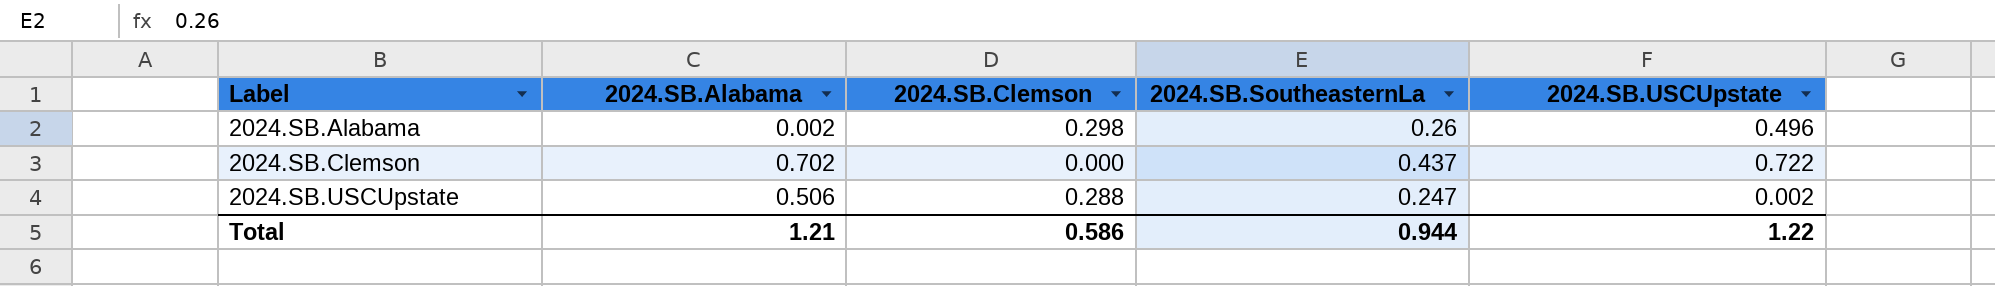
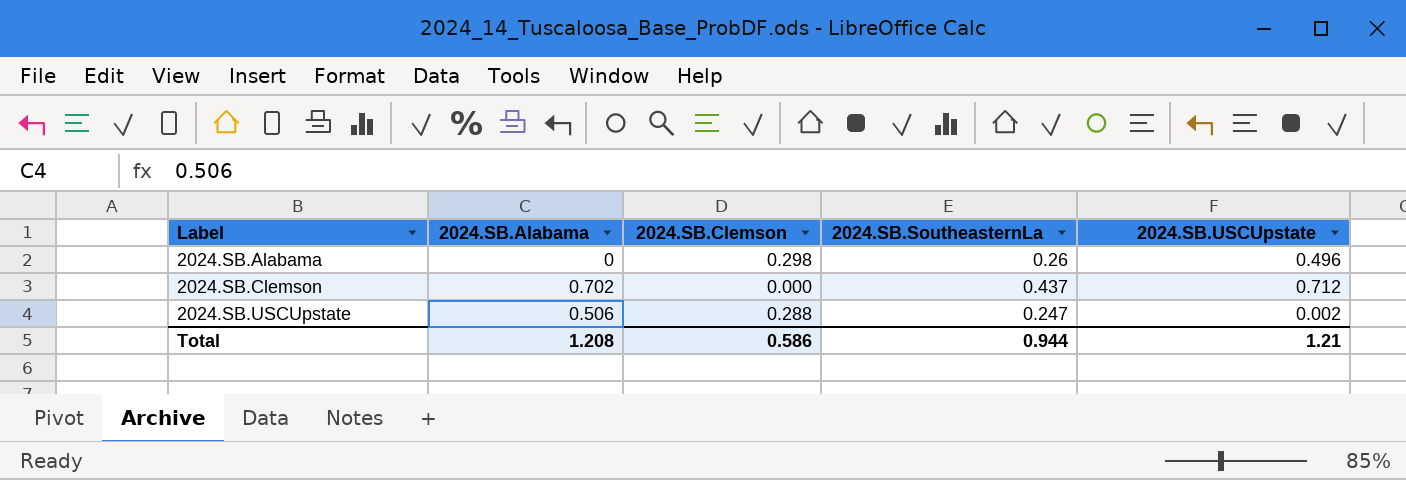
2024.SB.Alabama | 2024.SB.Alabama: 0.002 -> 0
2024.SB.Clemson | 2024.SB.USCUpstate: 0.722 -> 0.712
Total | 2024.SB.Alabama: 1.21 -> 1.208
Total | 2024.SB.USCUpstate: 1.22 -> 1.21

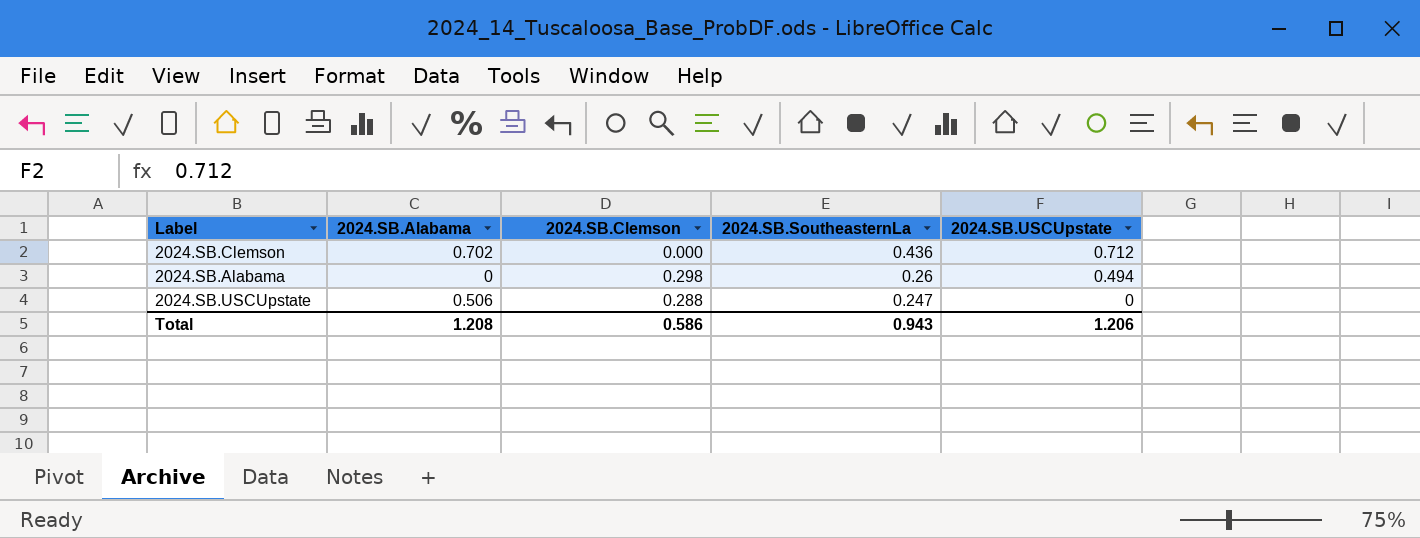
row order: Label ascending -> 2024.SB.SoutheasternLa descending
2024.SB.Clemson | 2024.SB.SoutheasternLa: 0.437 -> 0.436
2024.SB.Alabama | 2024.SB.USCUpstate: 0.496 -> 0.494
2024.SB.USCUpstate | 2024.SB.USCUpstate: 0.002 -> 0
Total | 2024.SB.SoutheasternLa: 0.944 -> 0.943
Total | 2024.SB.USCUpstate: 1.21 -> 1.206

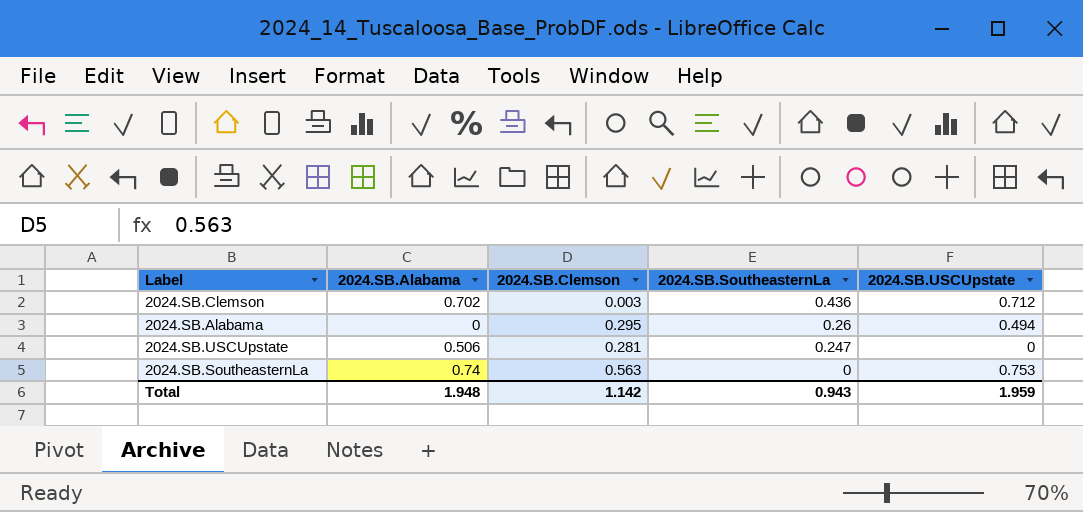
2024.SB.Clemson | 2024.SB.Clemson: 0.000 -> 0.003
2024.SB.Alabama | 2024.SB.Clemson: 0.298 -> 0.295
2024.SB.USCUpstate | 2024.SB.Clemson: 0.288 -> 0.281
row 2024.SB.SoutheasternLa: none -> 0.74 | 0.563 | 0 | 0.753
Total | 2024.SB.Alabama: 1.208 -> 1.948
Total | 2024.SB.Clemson: 0.586 -> 1.142
Total | 2024.SB.USCUpstate: 1.206 -> 1.959

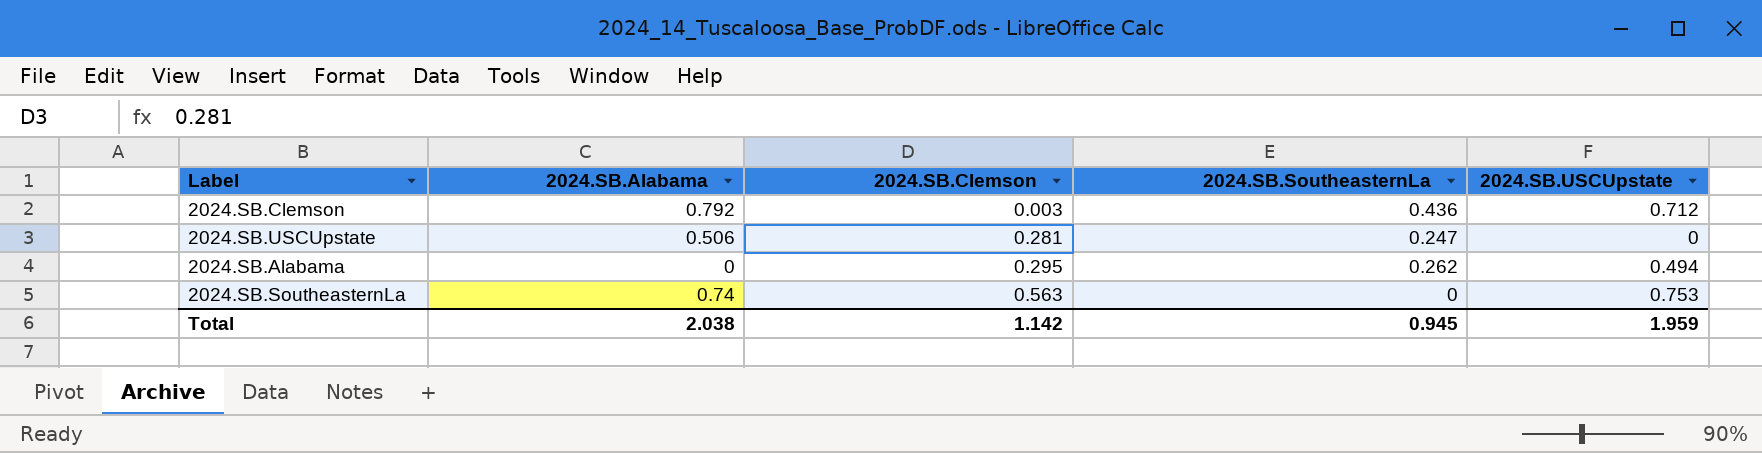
row order: 2024.SB.SoutheasternLa descending -> 2024.SB.Clemson ascending
2024.SB.Clemson | 2024.SB.Alabama: 0.702 -> 0.792
2024.SB.Alabama | 2024.SB.SoutheasternLa: 0.26 -> 0.262
Total | 2024.SB.Alabama: 1.948 -> 2.038
Total | 2024.SB.SoutheasternLa: 0.943 -> 0.945

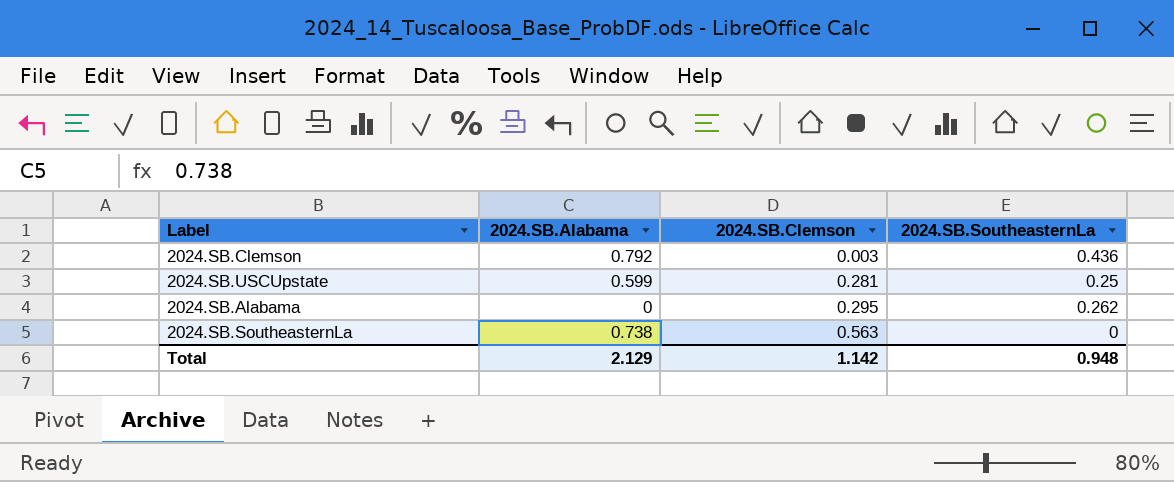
column 2024.SB.USCUpstate | position: 5 -> none
2024.SB.USCUpstate | 2024.SB.Alabama: 0.506 -> 0.599
2024.SB.USCUpstate | 2024.SB.SoutheasternLa: 0.247 -> 0.25
2024.SB.SoutheasternLa | 2024.SB.Alabama: 0.74 -> 0.738
Total | 2024.SB.Alabama: 2.038 -> 2.129
Total | 2024.SB.SoutheasternLa: 0.945 -> 0.948

